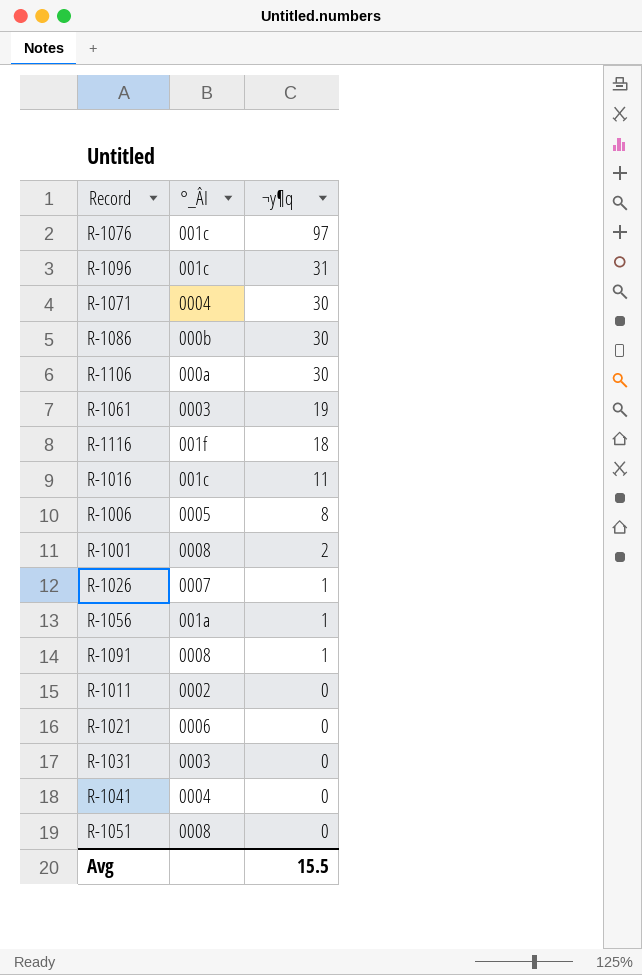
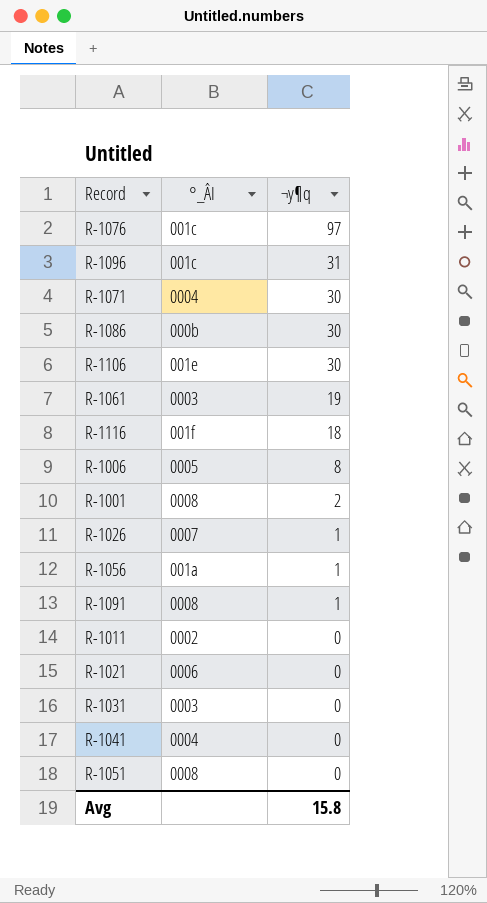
row R-1016: 001c | 11 -> none
R-1106 | °_ÂI: 000a -> 001e
Avg | ¬y¶q: 15.5 -> 15.8

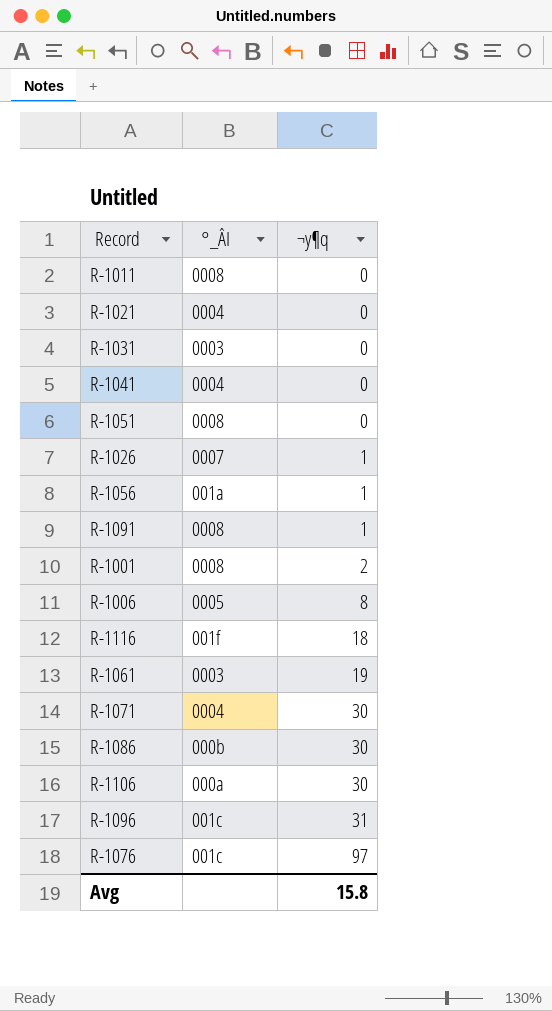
row order: ¬y¶q descending -> ¬y¶q ascending
R-1011 | °_ÂI: 0002 -> 0008
R-1021 | °_ÂI: 0006 -> 0004
R-1106 | °_ÂI: 001e -> 000a

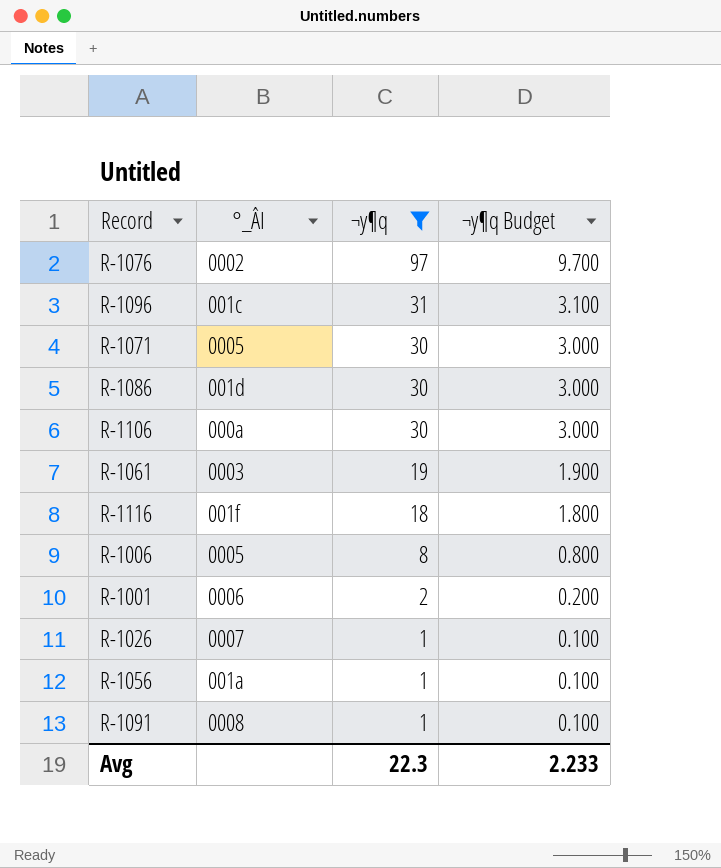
filter: none -> ¬y¶q != 0
row order: ¬y¶q ascending -> ¬y¶q descending
column ¬y¶q Budget | formula: none -> [¬y¶q] * 0.1
R-1076 | °_ÂI: 001c -> 0002
R-1071 | °_ÂI: 0004 -> 0005
R-1086 | °_ÂI: 000b -> 001d
R-1001 | °_ÂI: 0008 -> 0006
Avg | ¬y¶q: 15.8 -> 22.3

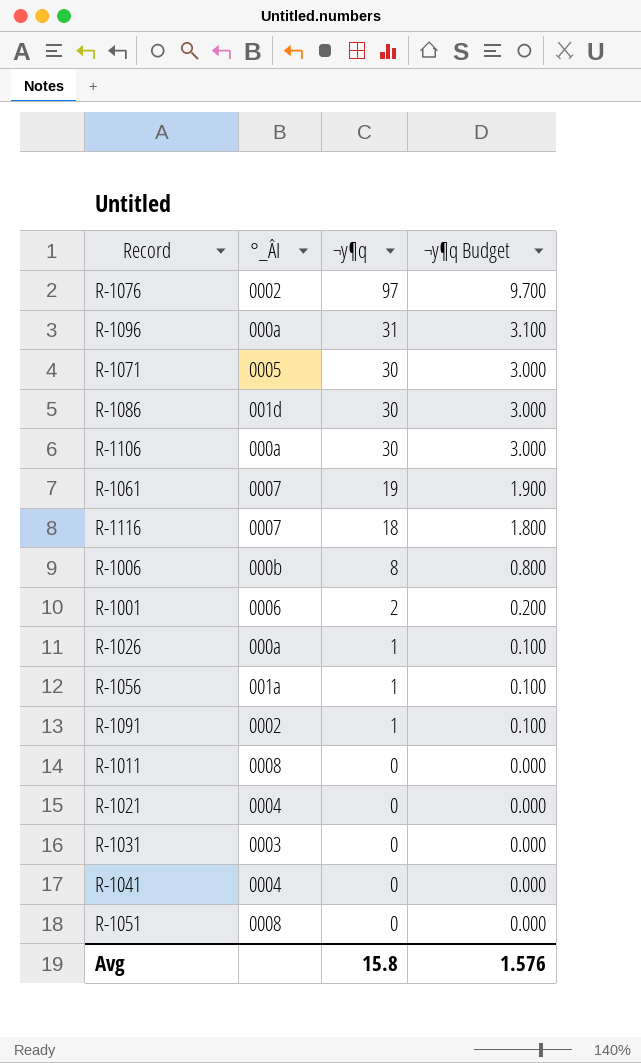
filter: ¬y¶q != 0 -> none
R-1096 | °_ÂI: 001c -> 000a
R-1061 | °_ÂI: 0003 -> 0007
R-1116 | °_ÂI: 001f -> 0007
R-1006 | °_ÂI: 0005 -> 000b
R-1026 | °_ÂI: 0007 -> 000a
R-1091 | °_ÂI: 0008 -> 0002
Avg | ¬y¶q: 22.3 -> 15.8
Avg | ¬y¶q Budget: 2.233 -> 1.576

